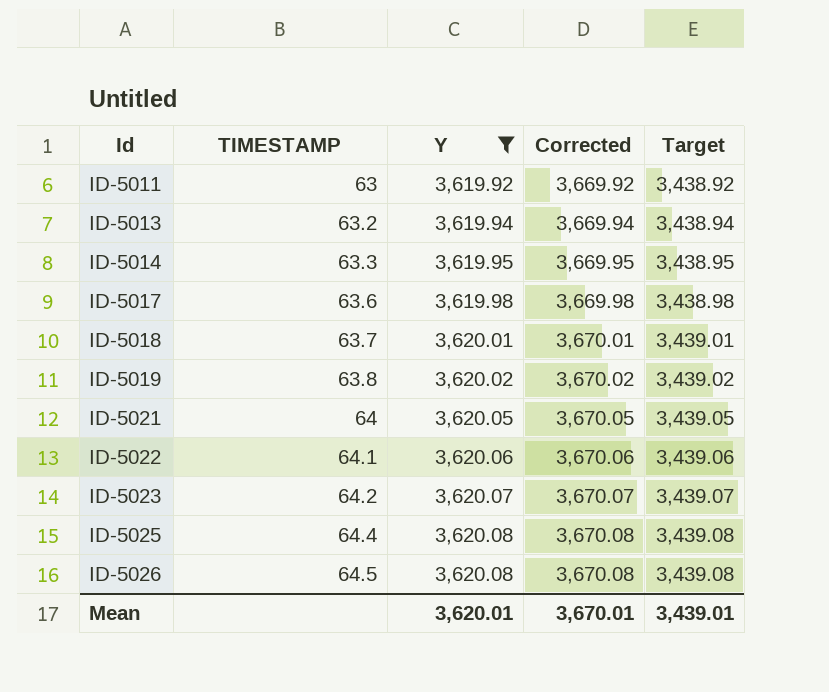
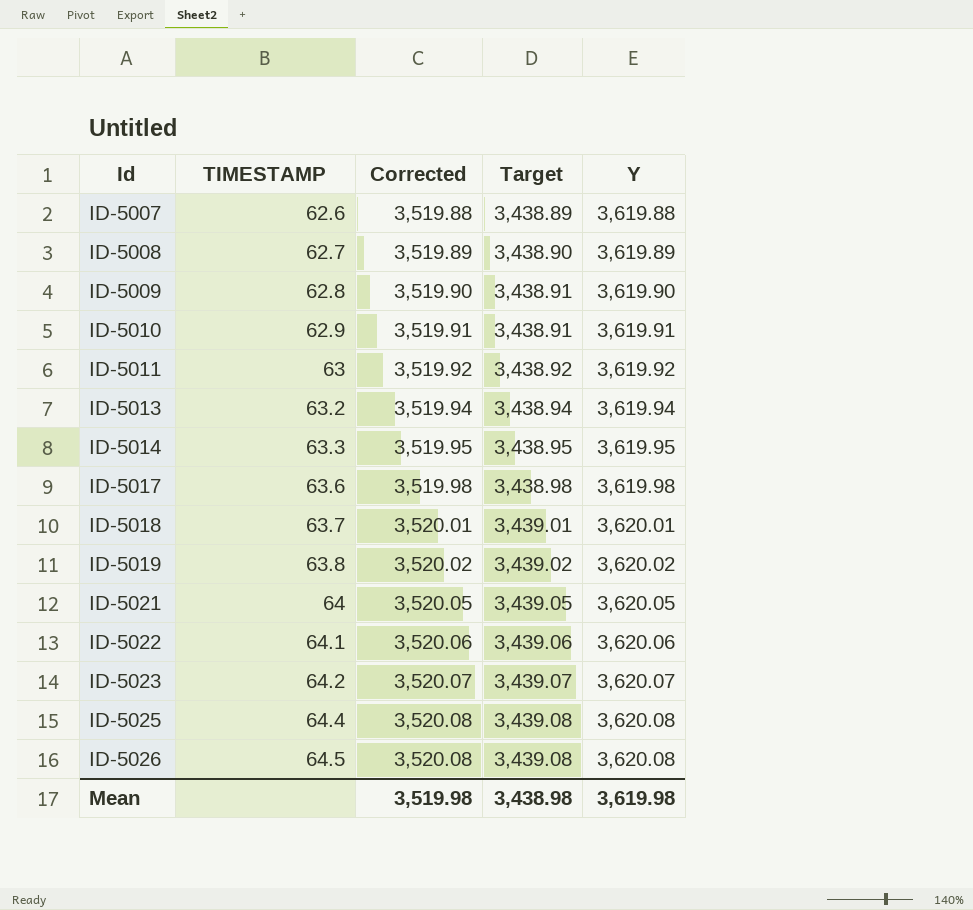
filter: Y >= 3,619.92 -> none
column Corrected | formula: [Y] + 50 -> [Y] - 100
column Y | position: 3 -> 5
Mean | Corrected: 3,670.01 -> 3,519.98
Mean | Target: 3,439.01 -> 3,438.98
Mean | Y: 3,620.01 -> 3,619.98

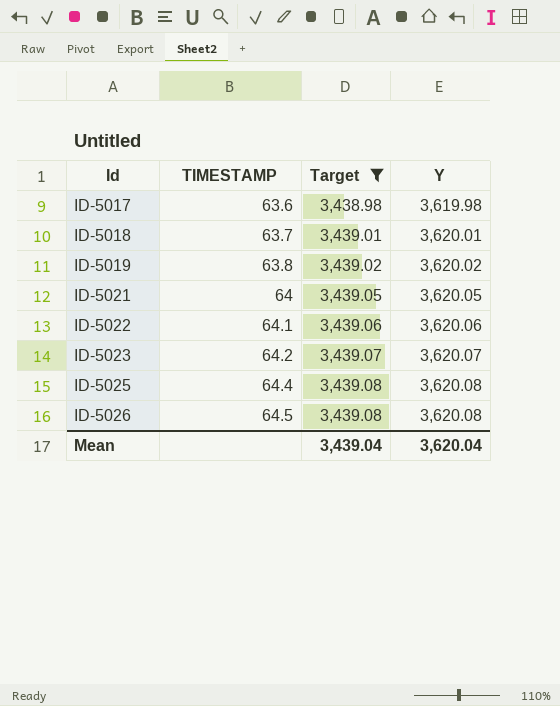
filter: none -> Target >= 3,438.98
column Corrected | formula: [Y] - 100 -> none
Mean | Target: 3,438.98 -> 3,439.04
Mean | Y: 3,619.98 -> 3,620.04

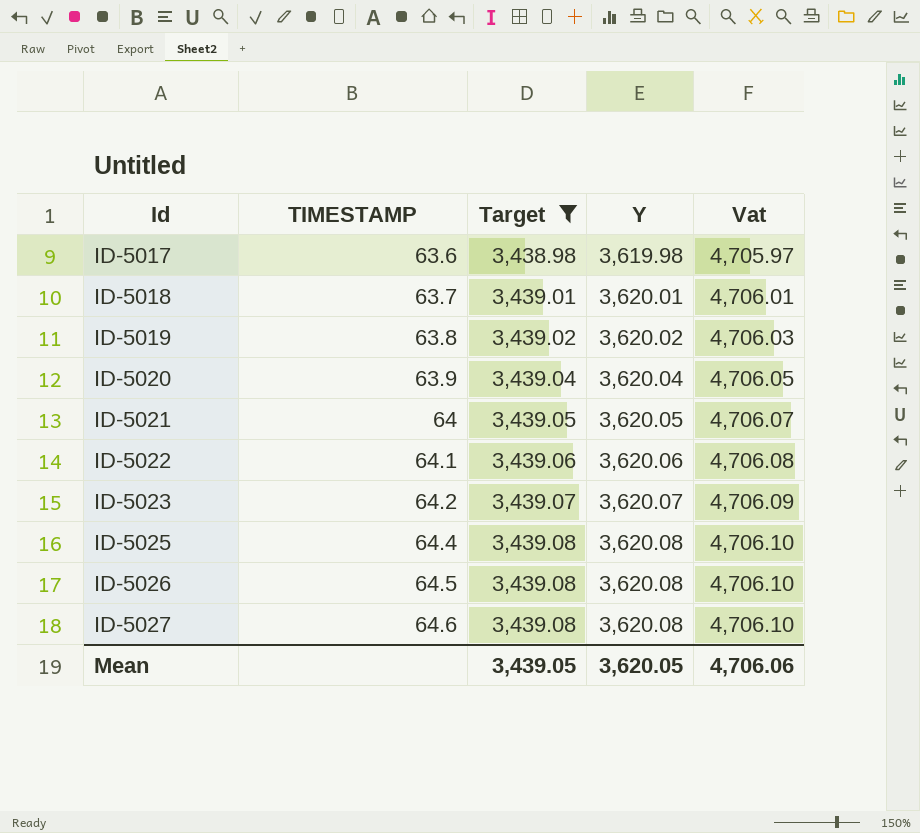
column Vat | formula: none -> [Y] * 1.3
row ID-5020: none -> 63.9 | 3,439.04 | 3,620.04 | 4,706.05
row ID-5027: none -> 64.6 | 3,439.08 | 3,620.08 | 4,706.10
Mean | Target: 3,439.04 -> 3,439.05
Mean | Y: 3,620.04 -> 3,620.05

